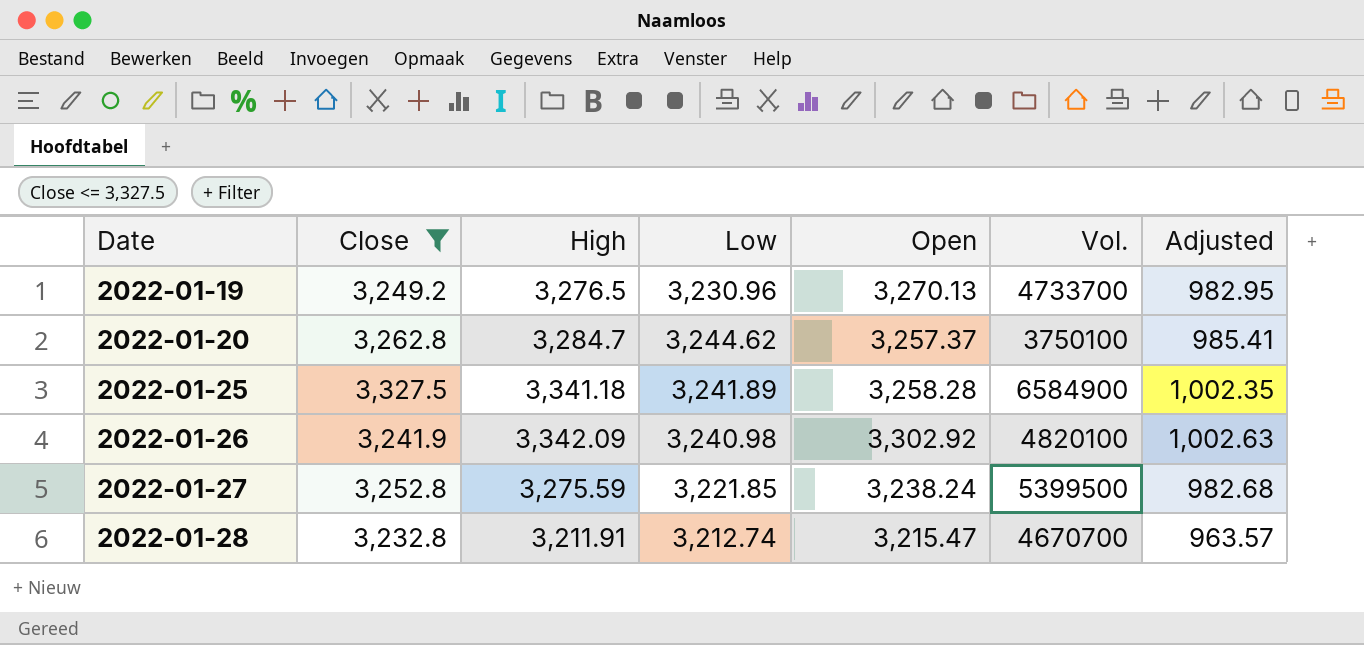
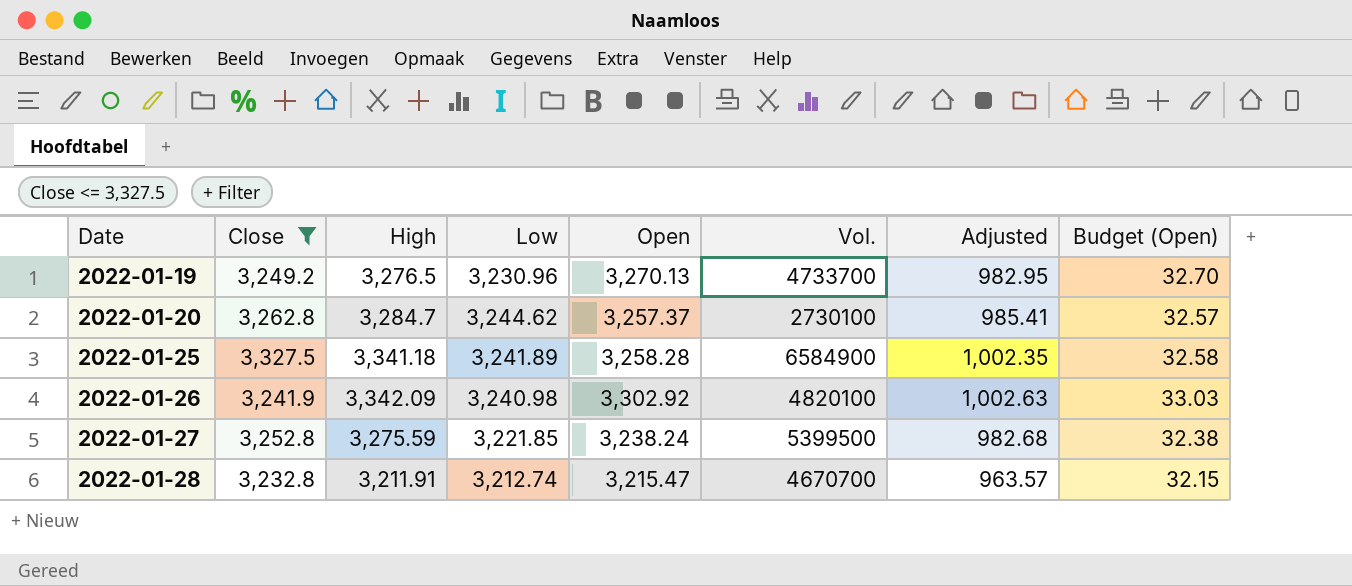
column Budget (Open) | formula: none -> [Open] * 0.01
2022-01-20 | Vol.: 3750100 -> 2730100

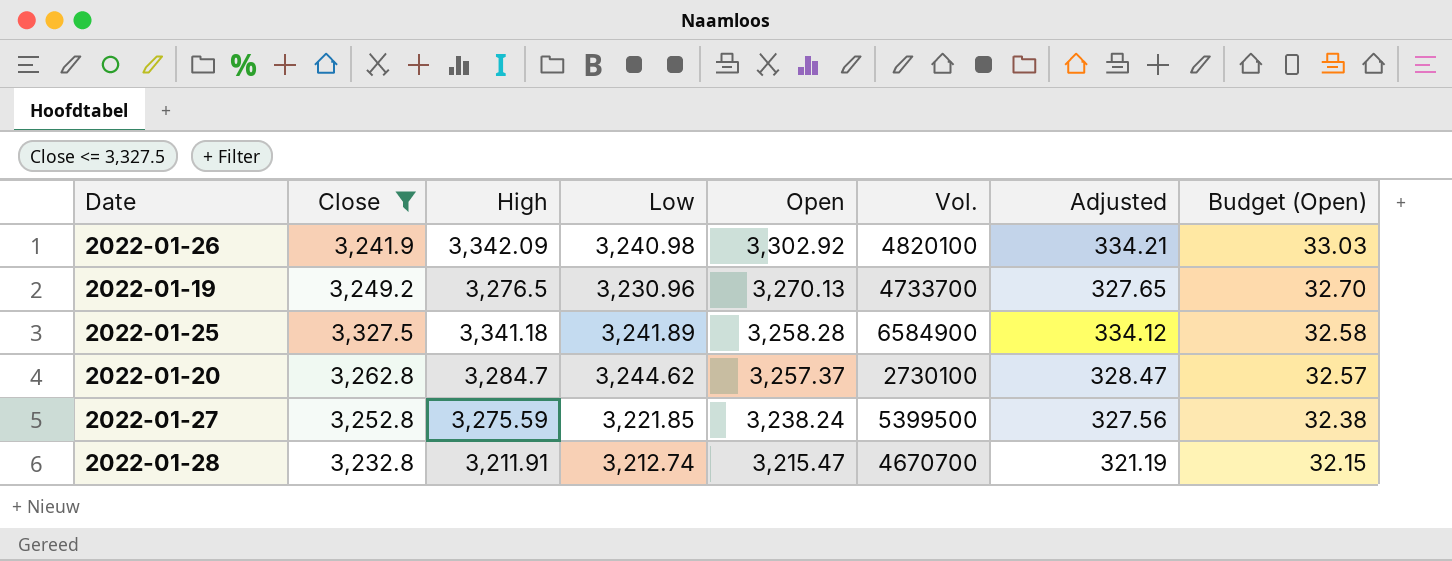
row order: Date ascending -> Open descending
column Adjusted | formula: [High] * 0.3 -> [High] * 0.1

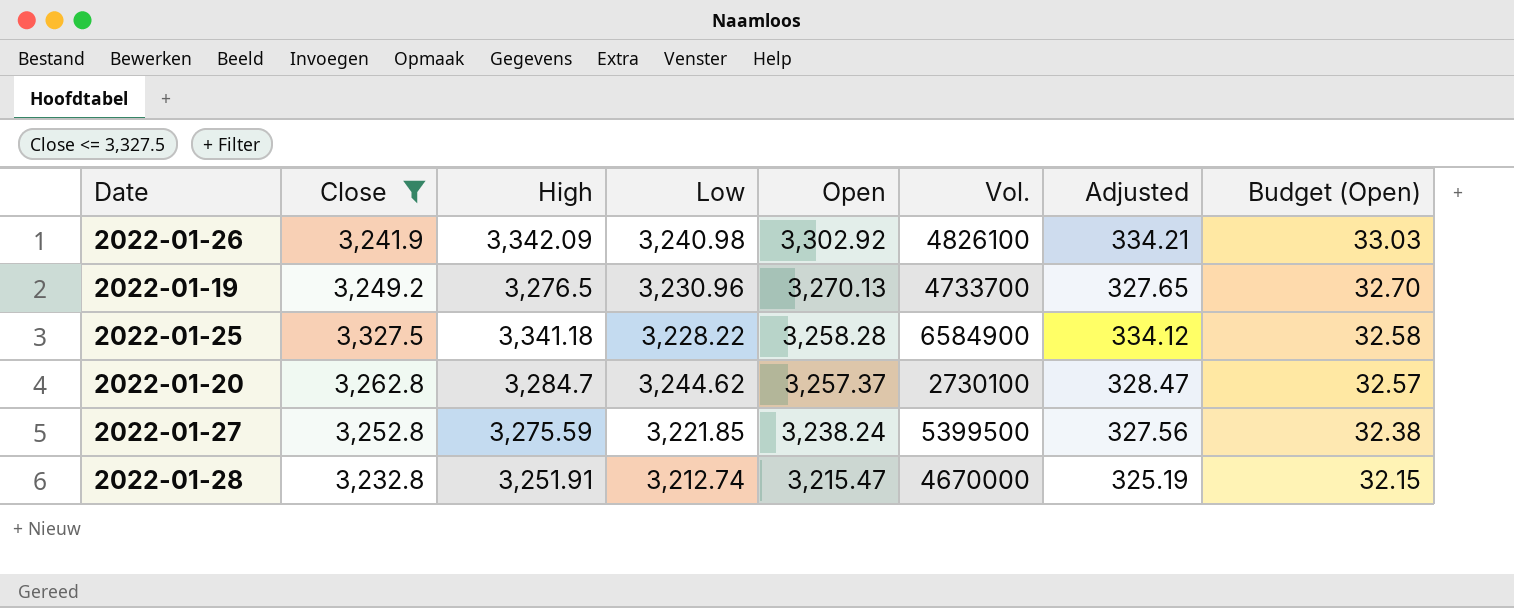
2022-01-26 | Vol.: 4820100 -> 4826100
2022-01-25 | Low: 3,241.89 -> 3,228.22
2022-01-28 | High: 3,211.91 -> 3,251.91
2022-01-28 | Vol.: 4670700 -> 4670000
2022-01-28 | Adjusted: 321.19 -> 325.19

